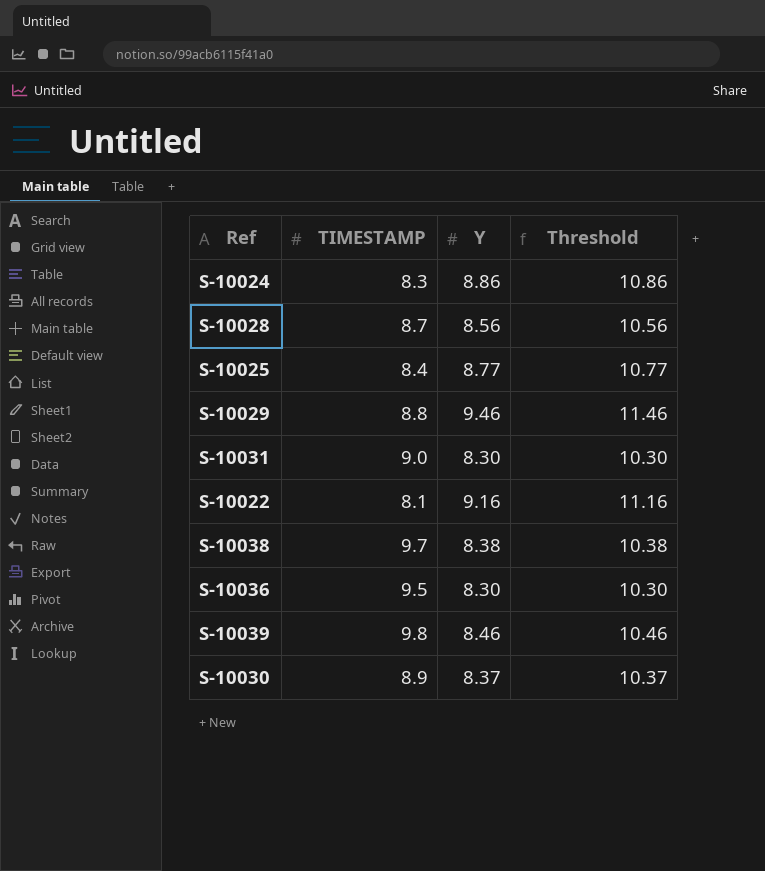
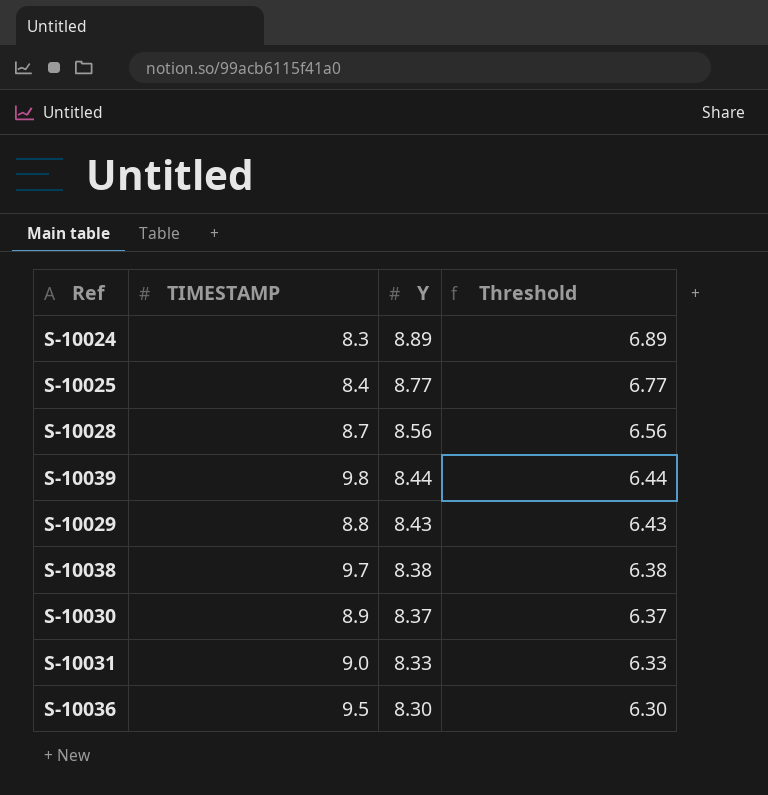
row order: none -> Y descending
column Threshold | formula: [Y] + 2 -> [Y] - 2
row S-10022: 8.1 | 9.16 | 11.16 -> none
S-10024 | Y: 8.86 -> 8.89
S-10039 | Y: 8.46 -> 8.44
S-10029 | Y: 9.46 -> 8.43
S-10031 | Y: 8.30 -> 8.33

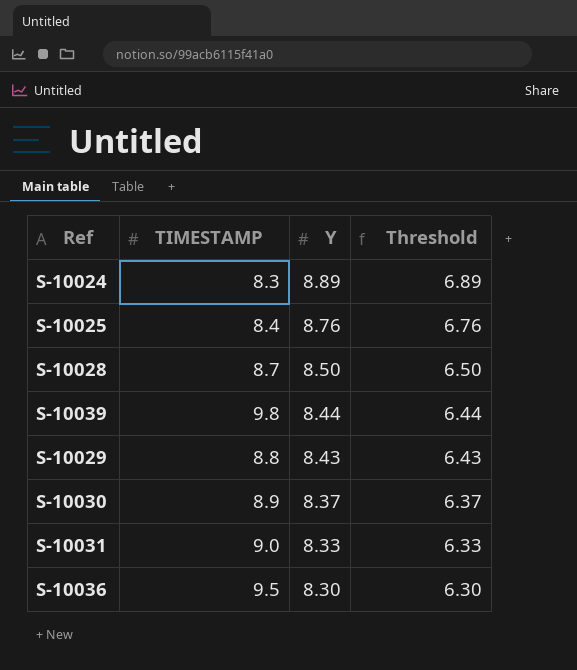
row S-10038: 9.7 | 8.38 | 6.38 -> none
S-10025 | Y: 8.77 -> 8.76
S-10025 | Threshold: 6.77 -> 6.76
S-10028 | Y: 8.56 -> 8.50
S-10028 | Threshold: 6.56 -> 6.50

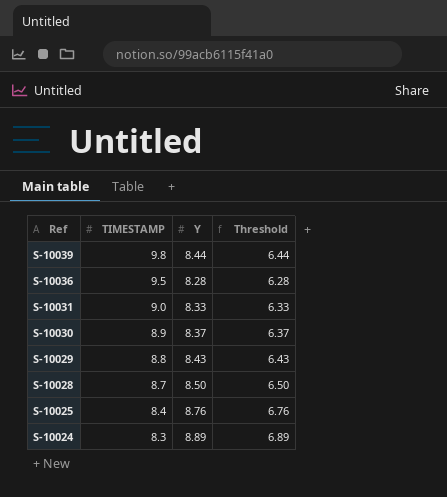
row order: Y descending -> Ref descending
S-10036 | Y: 8.30 -> 8.28
S-10036 | Threshold: 6.30 -> 6.28

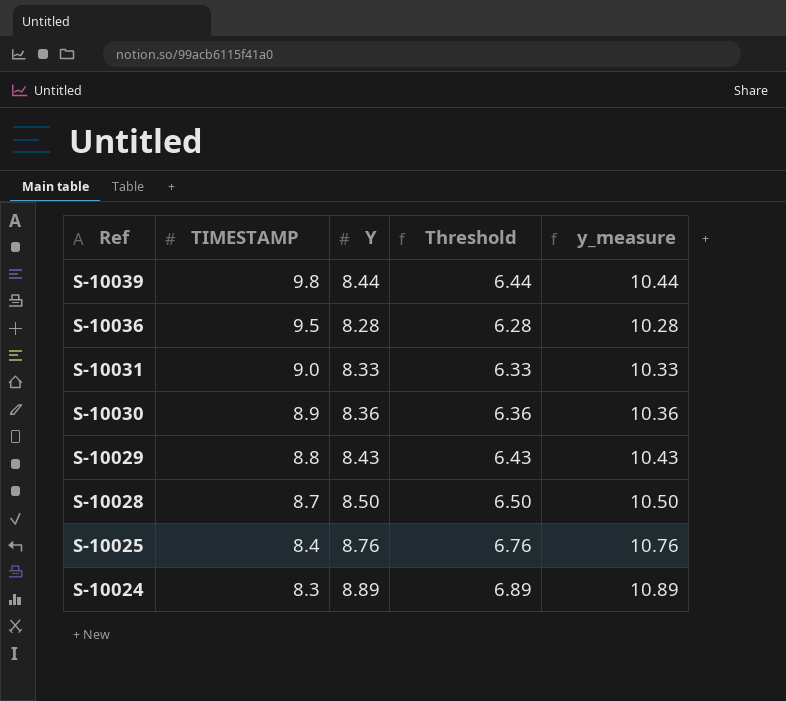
column y_measure | formula: none -> [Y] + 2
S-10030 | Y: 8.37 -> 8.36
S-10030 | Threshold: 6.37 -> 6.36

